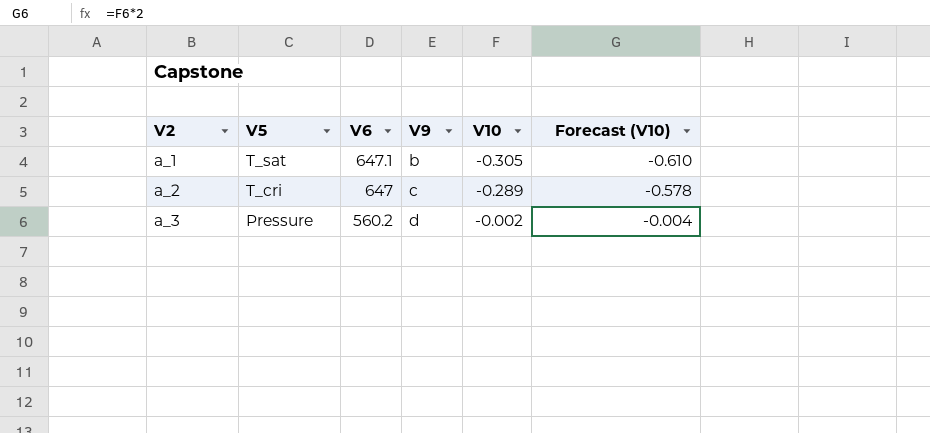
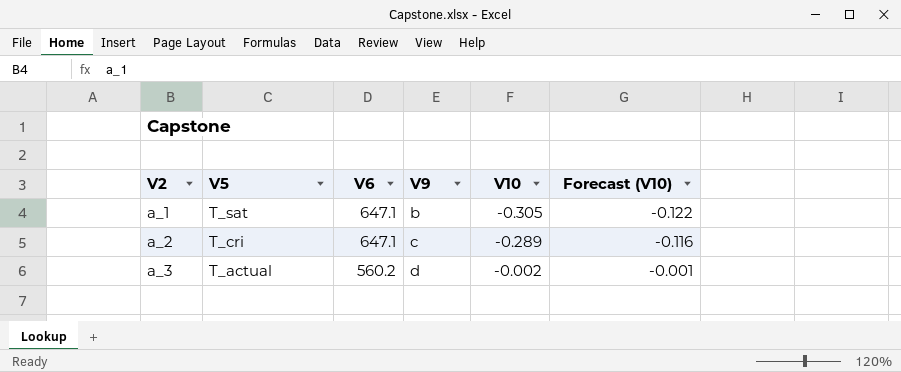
column Forecast (V10) | formula: [V10] * 2 -> [V10] * 0.4
a_2 | V6: 647 -> 647.1
a_3 | V5: Pressure -> T_actual

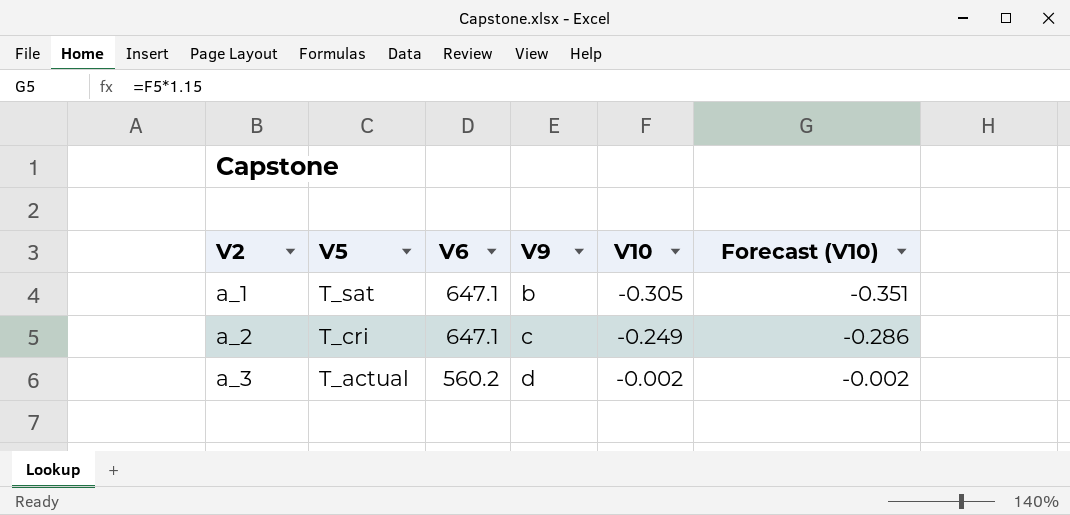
column Forecast (V10) | formula: [V10] * 0.4 -> [V10] * 1.15
a_2 | V10: -0.289 -> -0.249

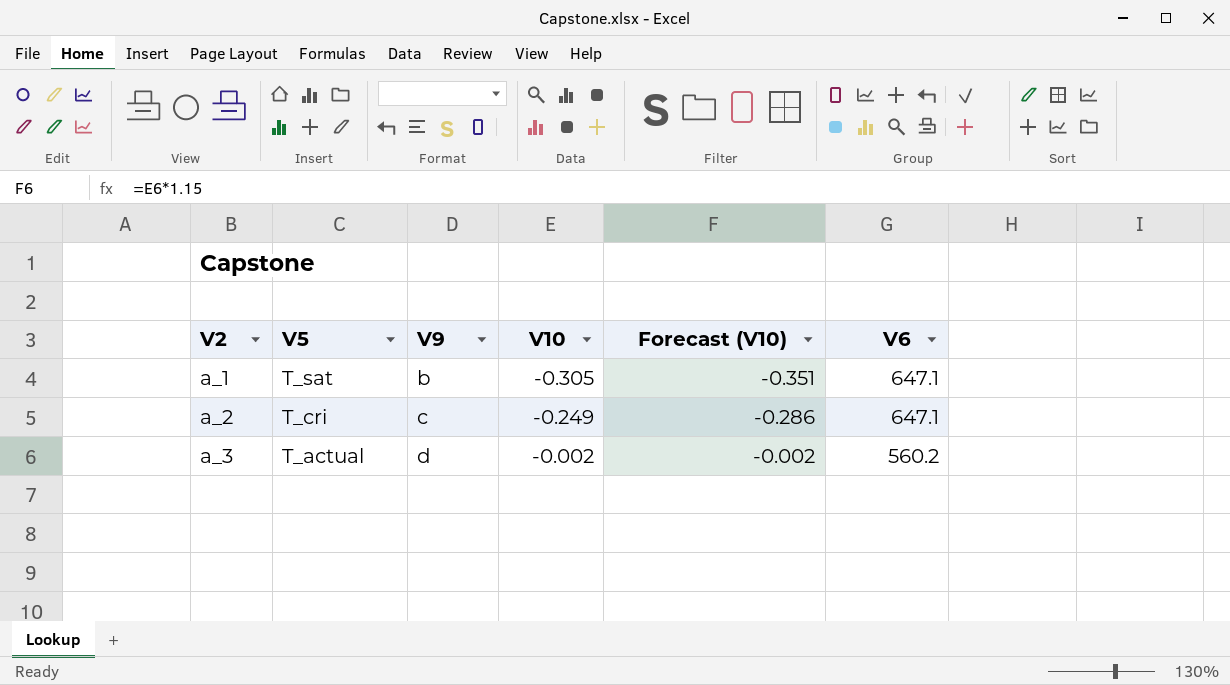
column V6 | position: 3 -> 6

